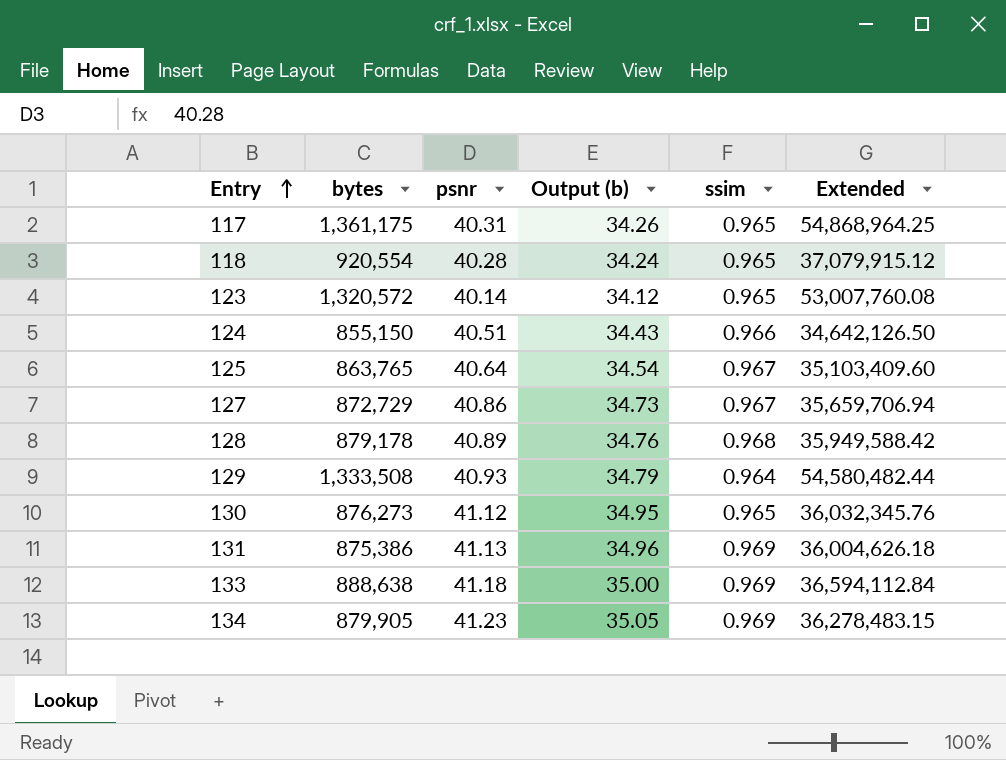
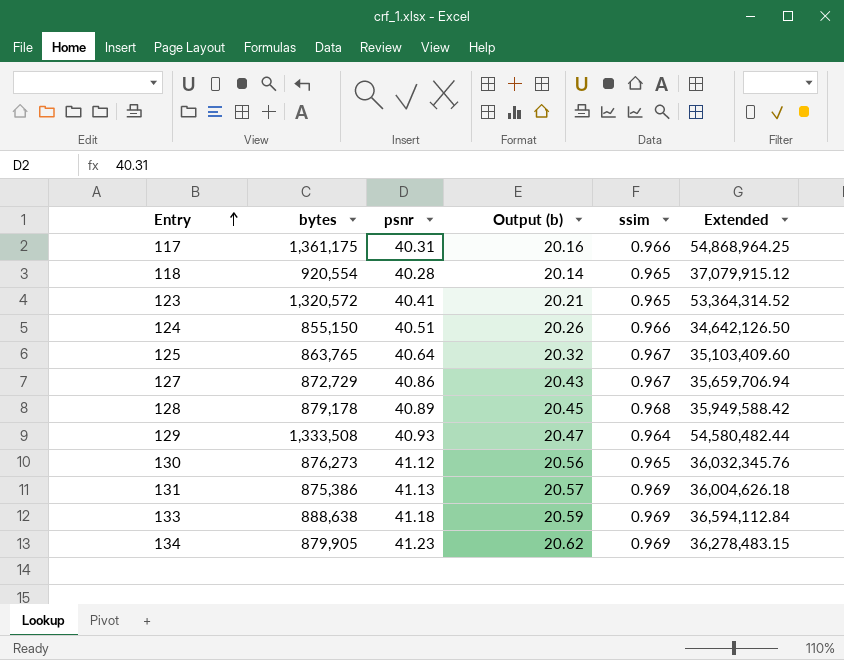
column Output (b) | formula: [psnr] * 0.85 -> [psnr] * 0.5
117 | ssim: 0.965 -> 0.966
123 | psnr: 40.14 -> 40.41
123 | Extended: 53,007,760.08 -> 53,364,314.52

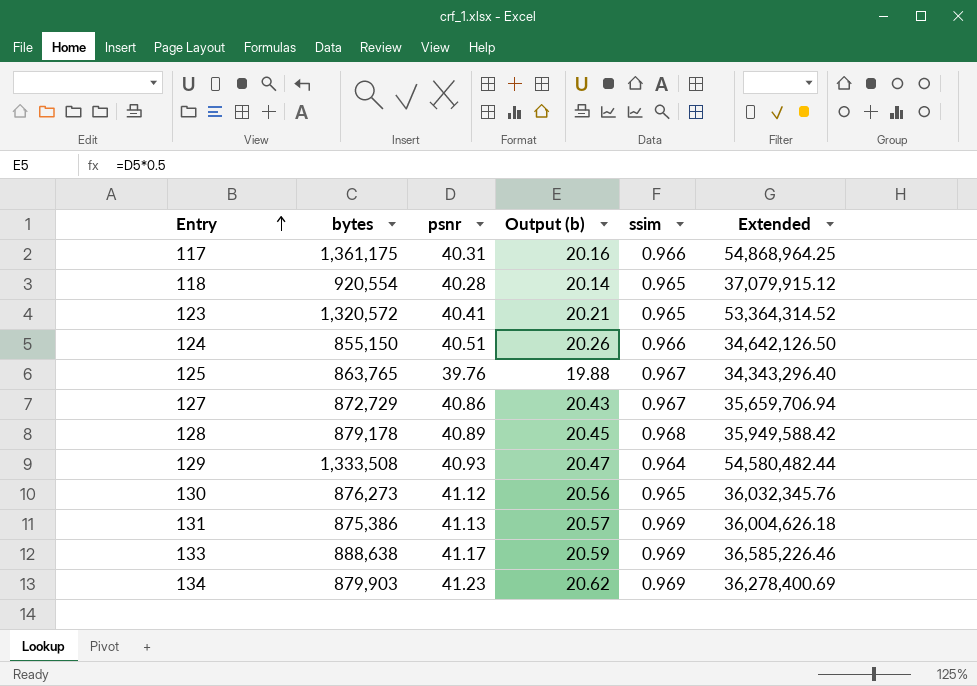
125 | psnr: 40.64 -> 39.76
125 | Output (b): 20.32 -> 19.88
125 | Extended: 35,103,409.60 -> 34,343,296.40
133 | psnr: 41.18 -> 41.17
133 | Extended: 36,594,112.84 -> 36,585,226.46
134 | bytes: 879,905 -> 879,903
134 | Extended: 36,278,483.15 -> 36,278,400.69

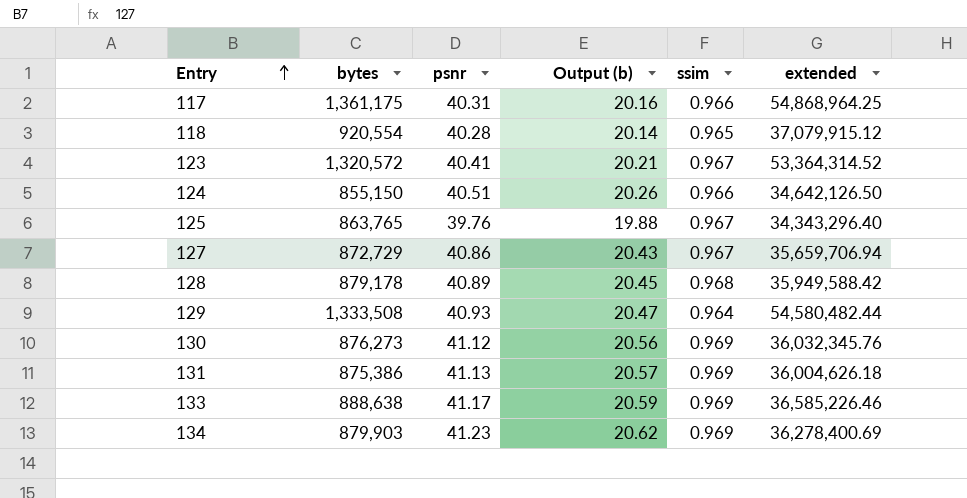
column name: Extended -> extended
123 | ssim: 0.965 -> 0.967
130 | ssim: 0.965 -> 0.969

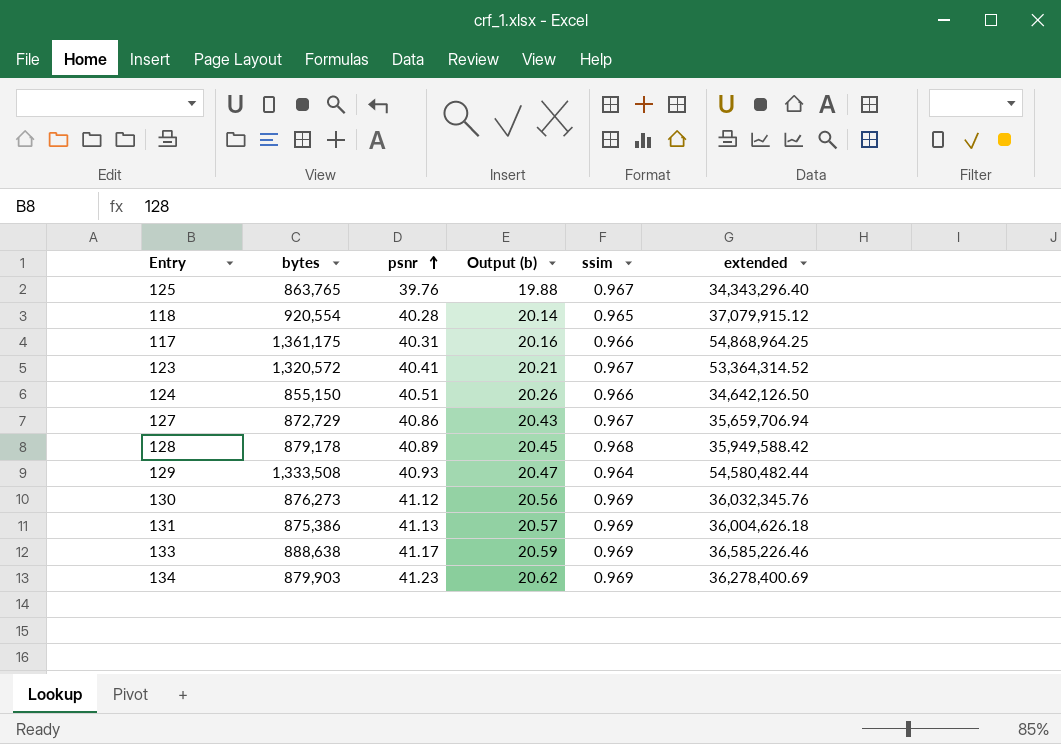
row order: Entry ascending -> psnr ascending

